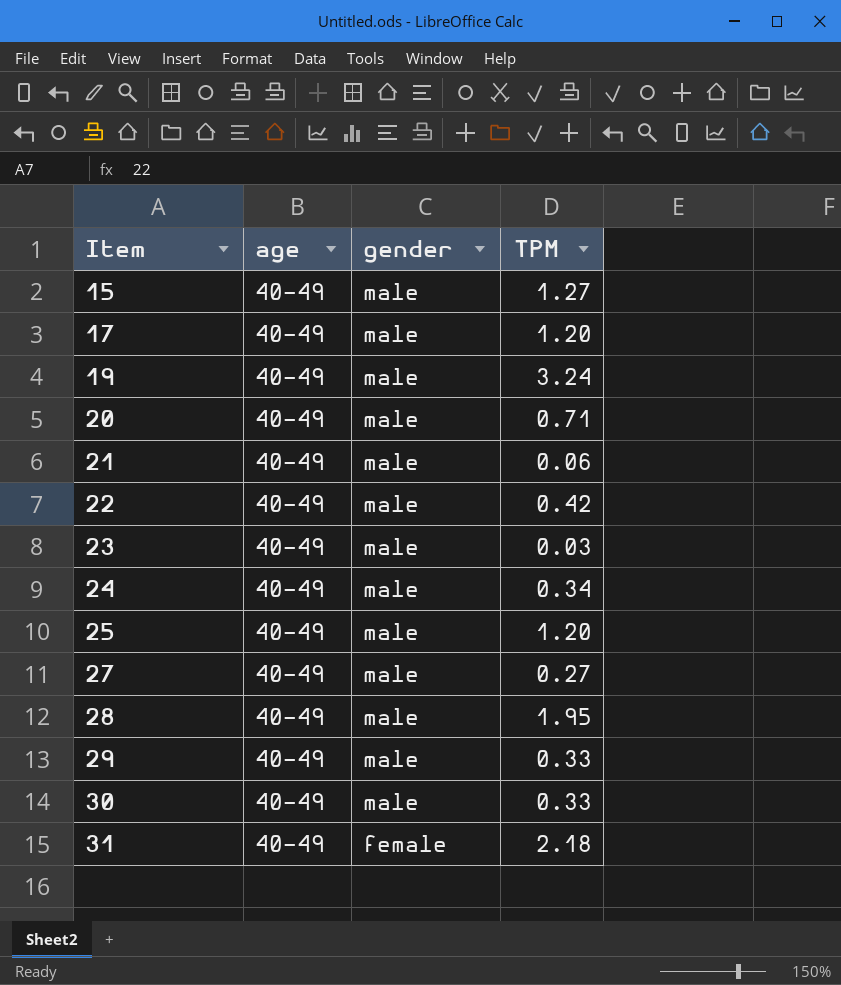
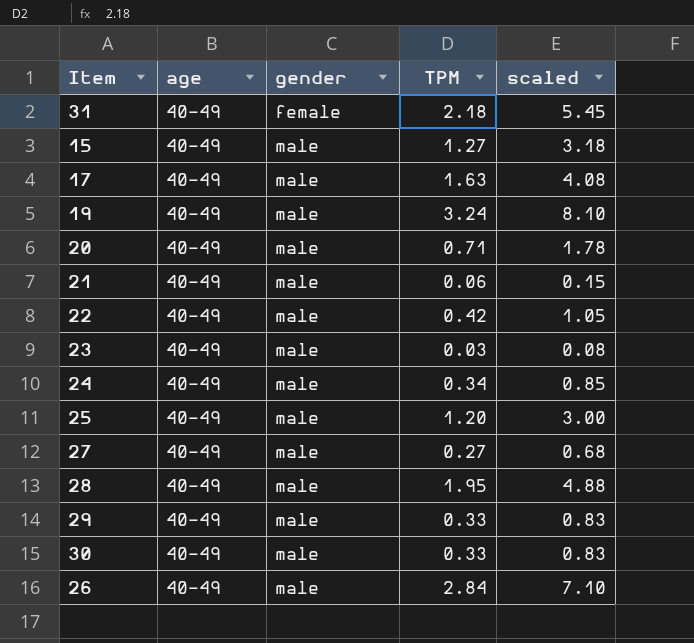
row order: Item ascending -> gender ascending
column scaled | formula: none -> [TPM] * 2.5
17 | TPM: 1.20 -> 1.63
row 26: none -> 40-49 | male | 2.84 | 7.10

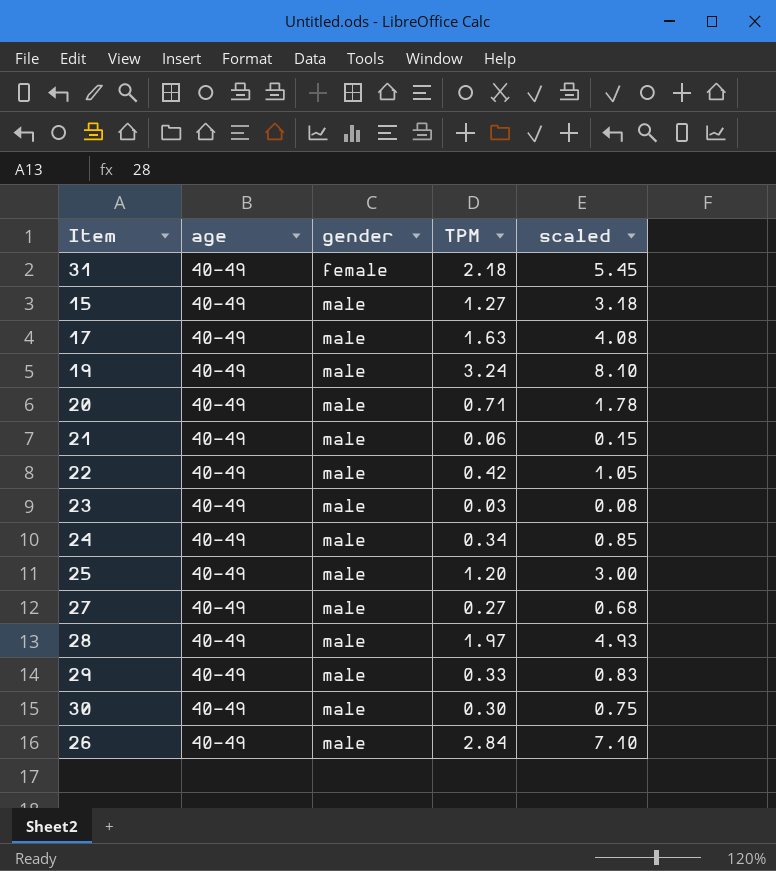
28 | TPM: 1.95 -> 1.97
28 | scaled: 4.88 -> 4.93
30 | TPM: 0.33 -> 0.30
30 | scaled: 0.83 -> 0.75

